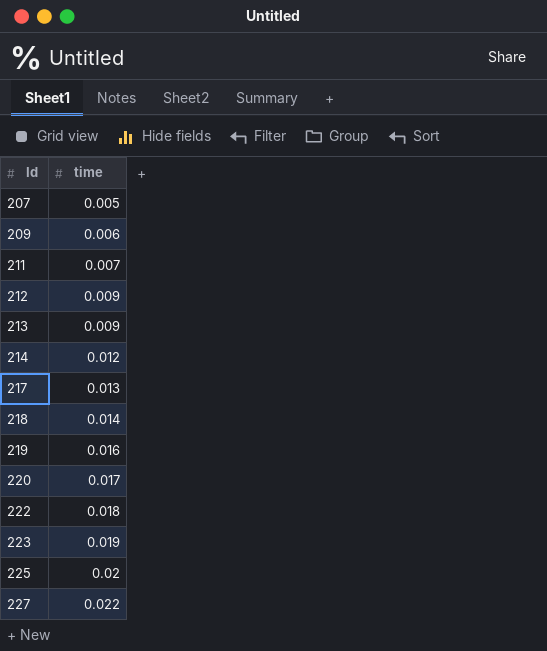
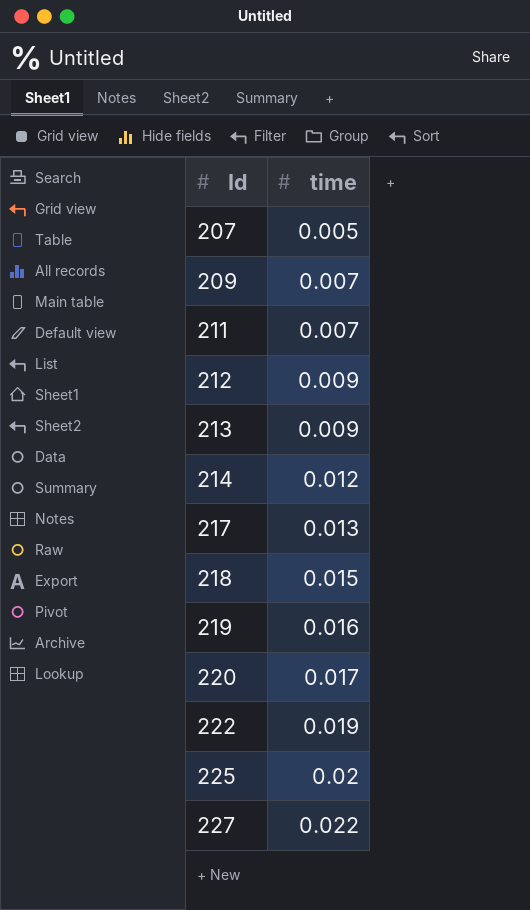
row 223: 0.019 -> none
209 | time: 0.006 -> 0.007
218 | time: 0.014 -> 0.015
222 | time: 0.018 -> 0.019

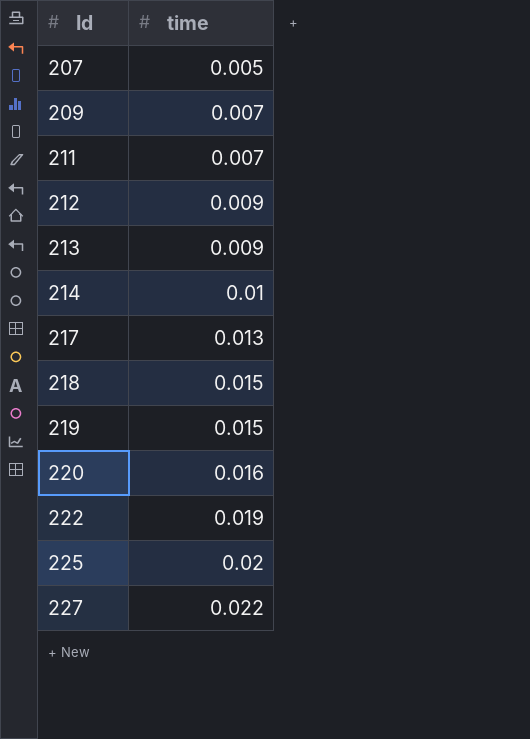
214 | time: 0.012 -> 0.01
219 | time: 0.016 -> 0.015
220 | time: 0.017 -> 0.016

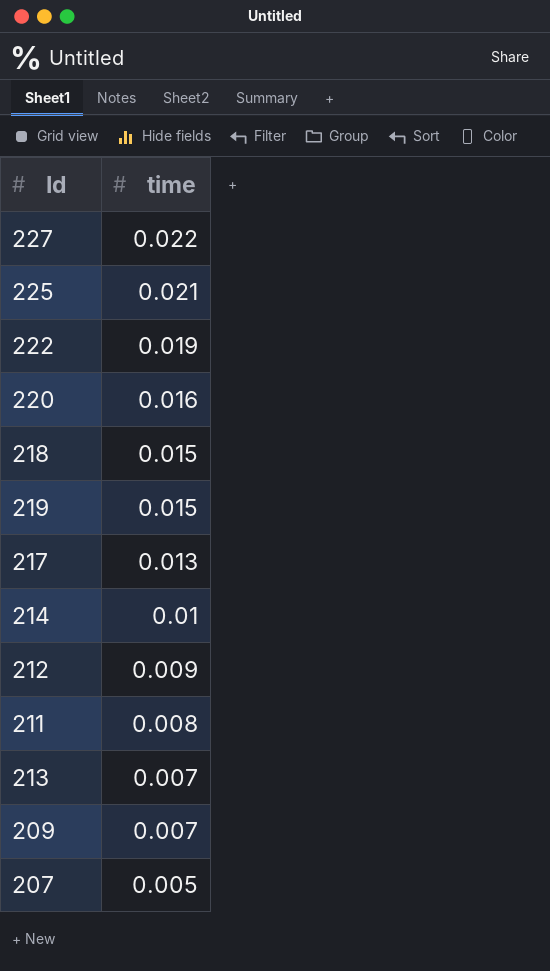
row order: Id ascending -> time descending
225 | time: 0.02 -> 0.021
211 | time: 0.007 -> 0.008
213 | time: 0.009 -> 0.007

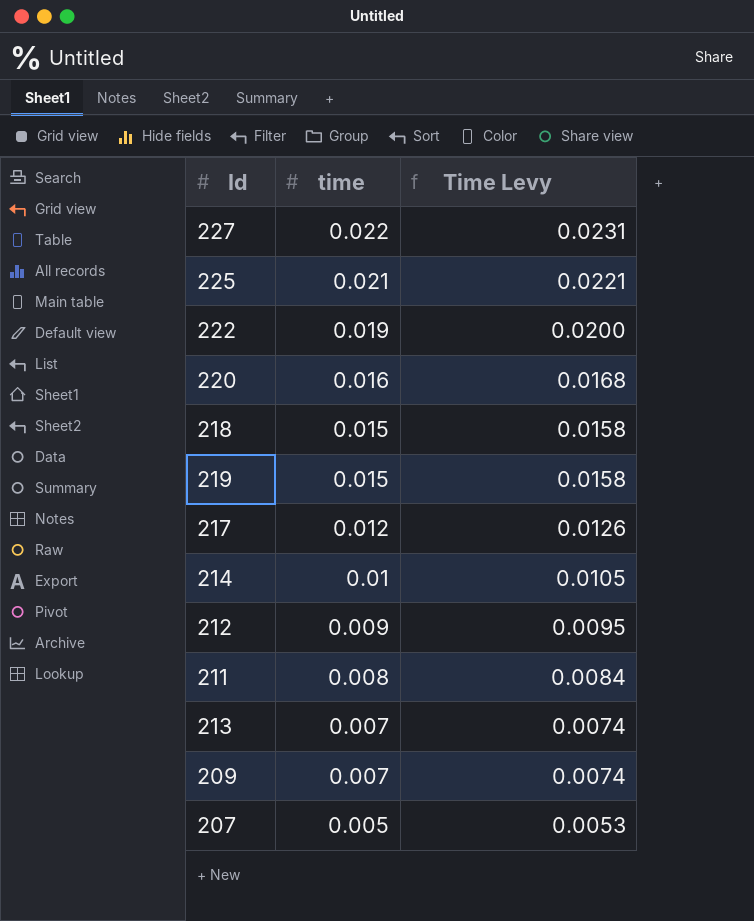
column Time Levy | formula: none -> [time] * 1.05
217 | time: 0.013 -> 0.012

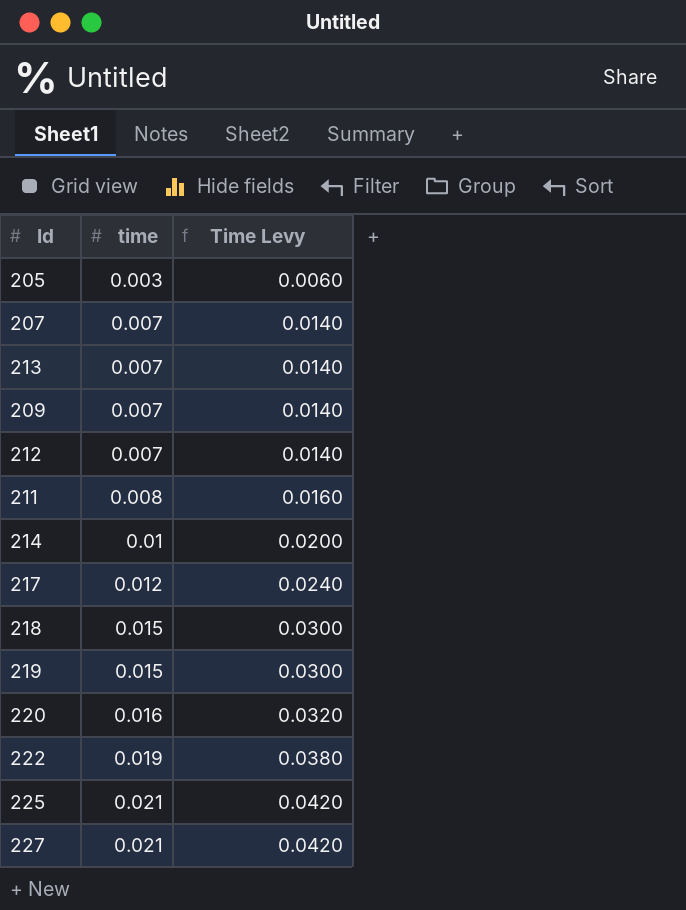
row order: time descending -> time ascending
column Time Levy | formula: [time] * 1.05 -> [time] * 2
row 205: none -> 0.003 | 0.0060
207 | time: 0.005 -> 0.007
212 | time: 0.009 -> 0.007
227 | time: 0.022 -> 0.021

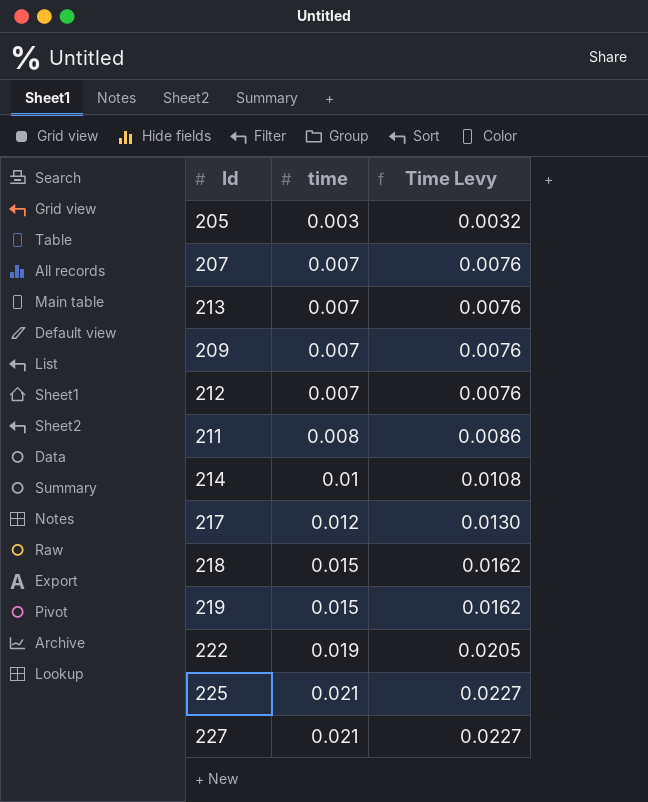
column Time Levy | formula: [time] * 2 -> [time] * 1.08
row 220: 0.016 | 0.0320 -> none

